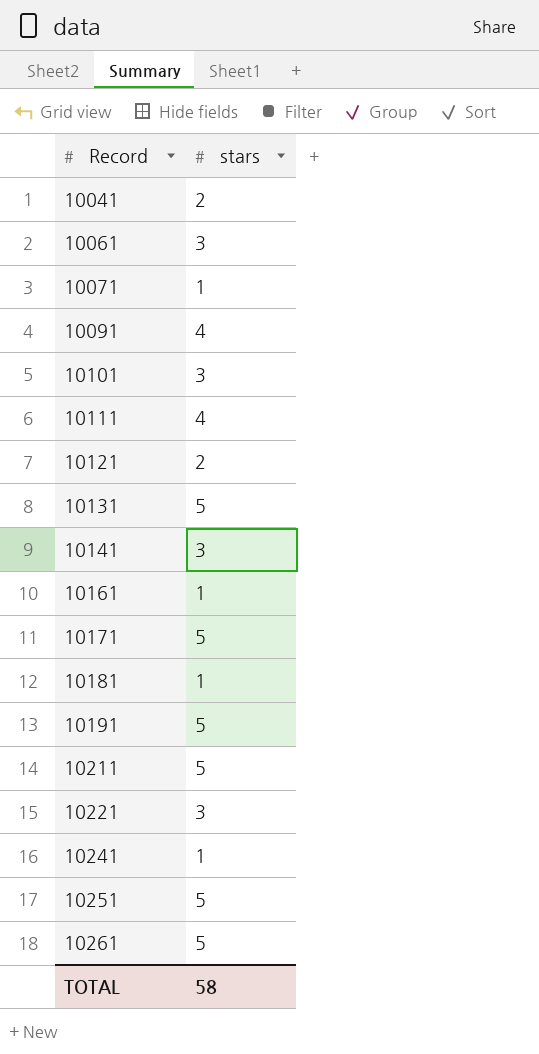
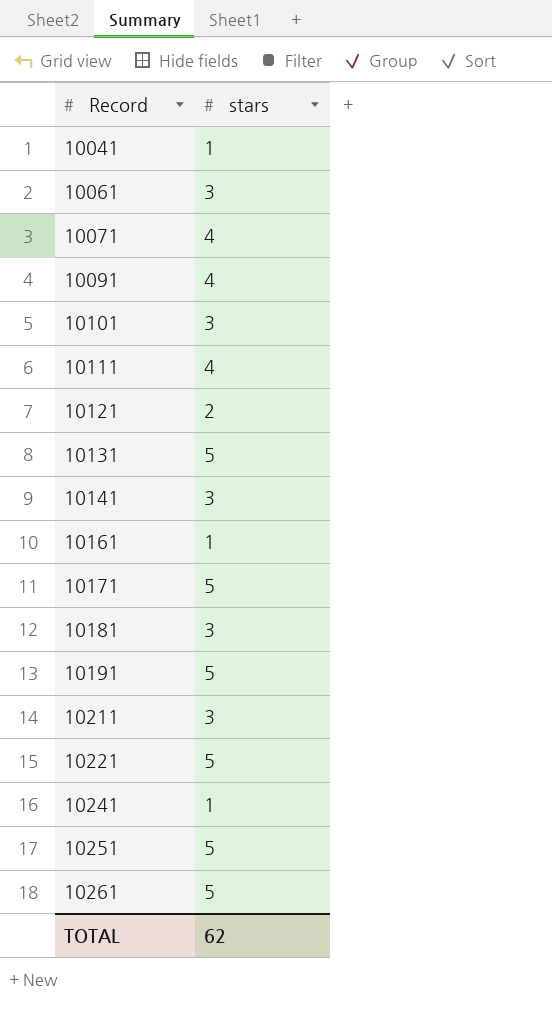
10041 | stars: 2 -> 1
10071 | stars: 1 -> 4
10181 | stars: 1 -> 3
10211 | stars: 5 -> 3
10221 | stars: 3 -> 5
TOTAL | stars: 58 -> 62

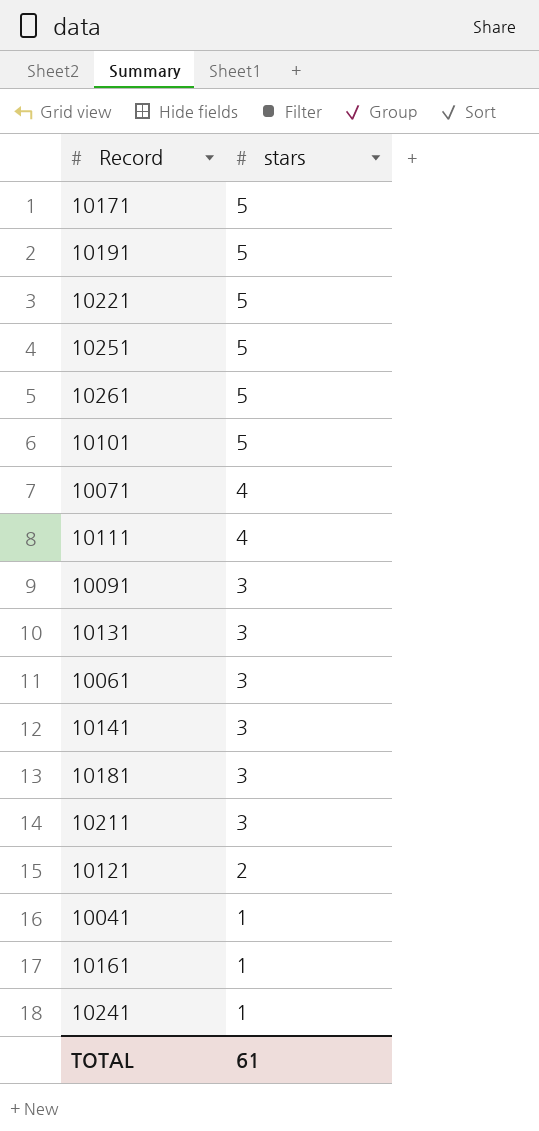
row order: Record ascending -> stars descending
10101 | stars: 3 -> 5
10091 | stars: 4 -> 3
10131 | stars: 5 -> 3
TOTAL | stars: 62 -> 61

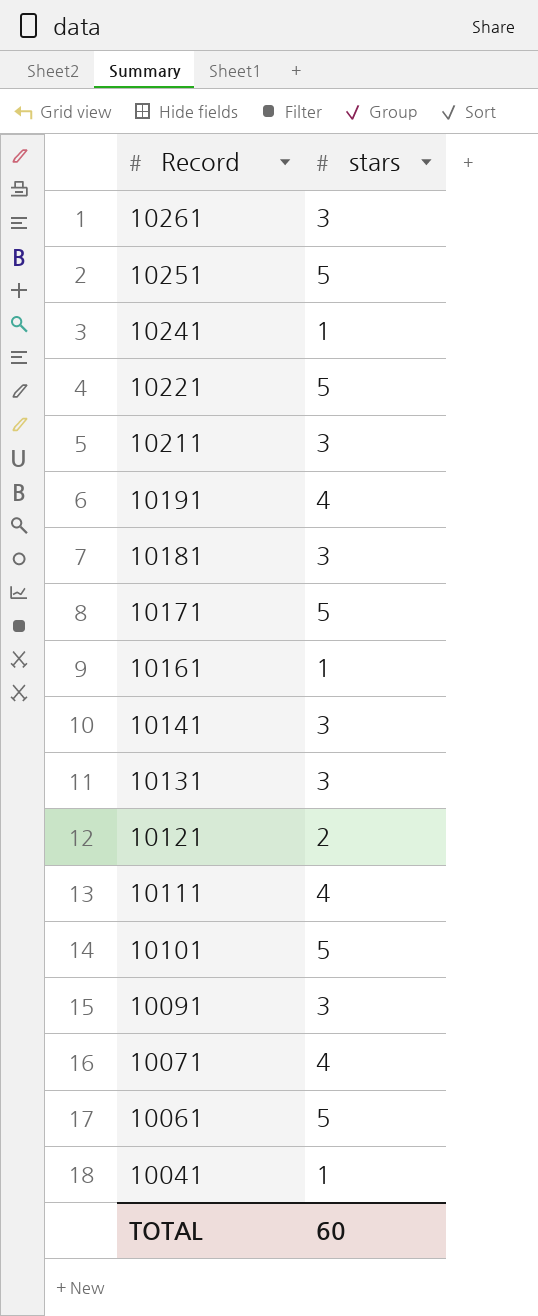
row order: stars descending -> Record descending
10261 | stars: 5 -> 3
10191 | stars: 5 -> 4
10061 | stars: 3 -> 5
TOTAL | stars: 61 -> 60

